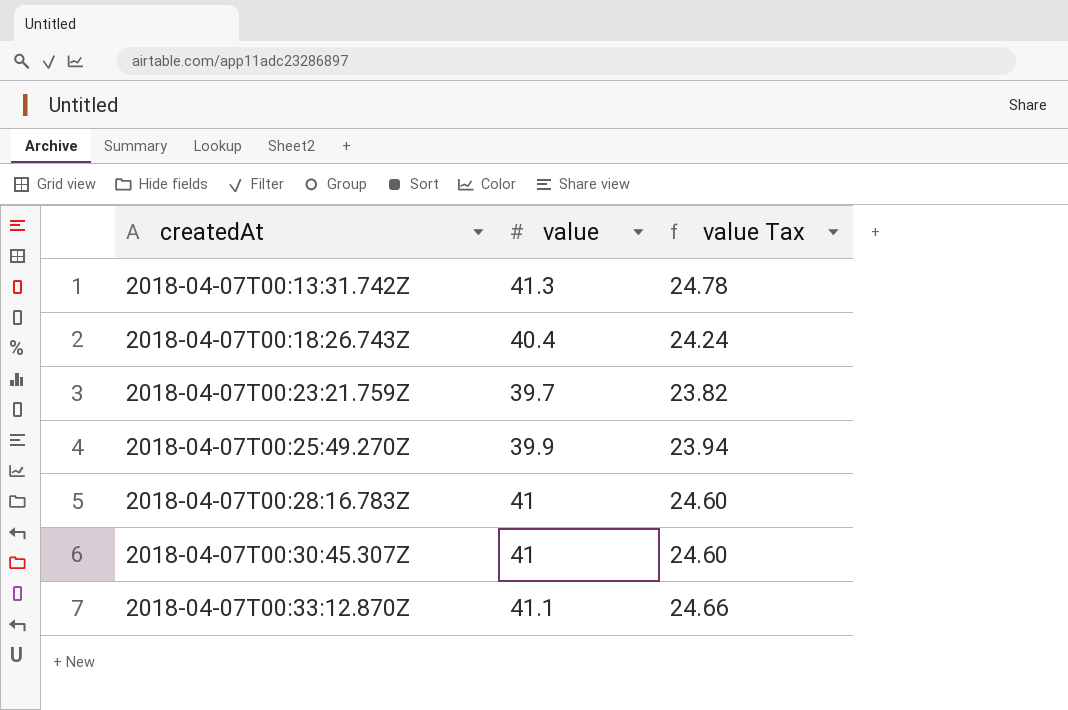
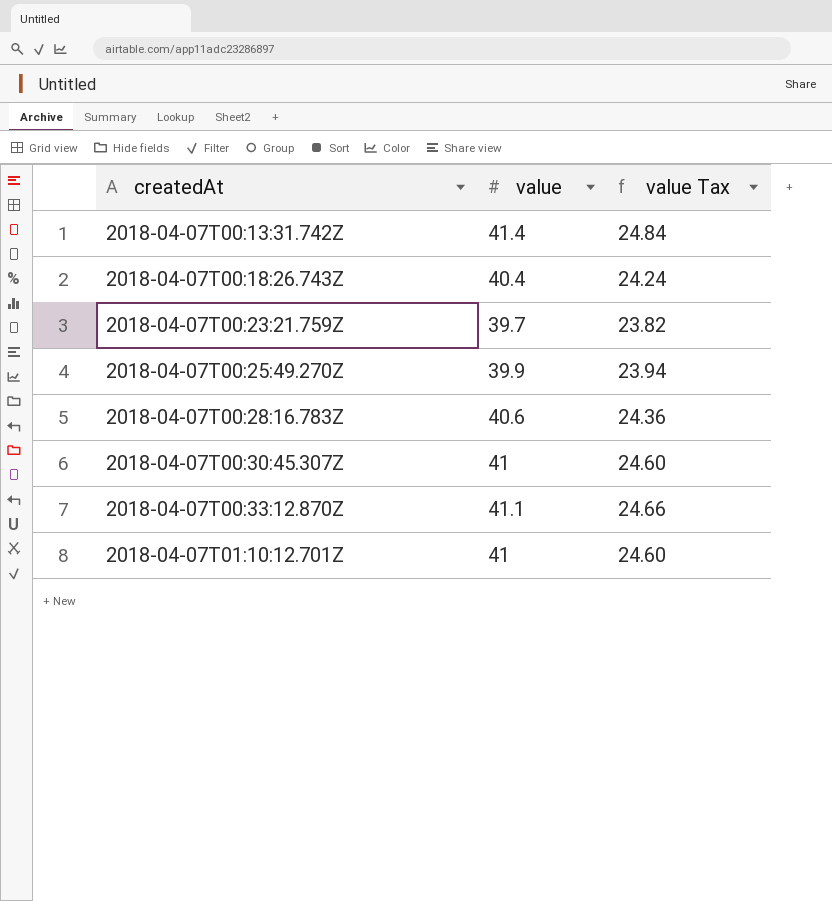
2018-04-07T00:13:31.742Z | value: 41.3 -> 41.4
2018-04-07T00:13:31.742Z | value Tax: 24.78 -> 24.84
2018-04-07T00:28:16.783Z | value: 41 -> 40.6
2018-04-07T00:28:16.783Z | value Tax: 24.60 -> 24.36
row 2018-04-07T01:10:12.701Z: none -> 41 | 24.60

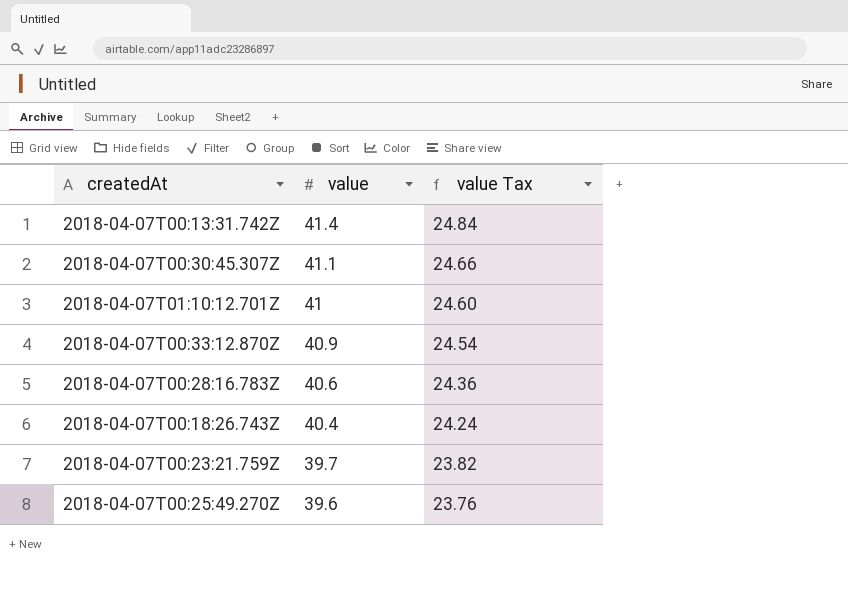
row order: createdAt ascending -> value descending
2018-04-07T00:30:45.307Z | value: 41 -> 41.1
2018-04-07T00:30:45.307Z | value Tax: 24.60 -> 24.66
2018-04-07T00:33:12.870Z | value: 41.1 -> 40.9
2018-04-07T00:33:12.870Z | value Tax: 24.66 -> 24.54
2018-04-07T00:25:49.270Z | value: 39.9 -> 39.6
2018-04-07T00:25:49.270Z | value Tax: 23.94 -> 23.76

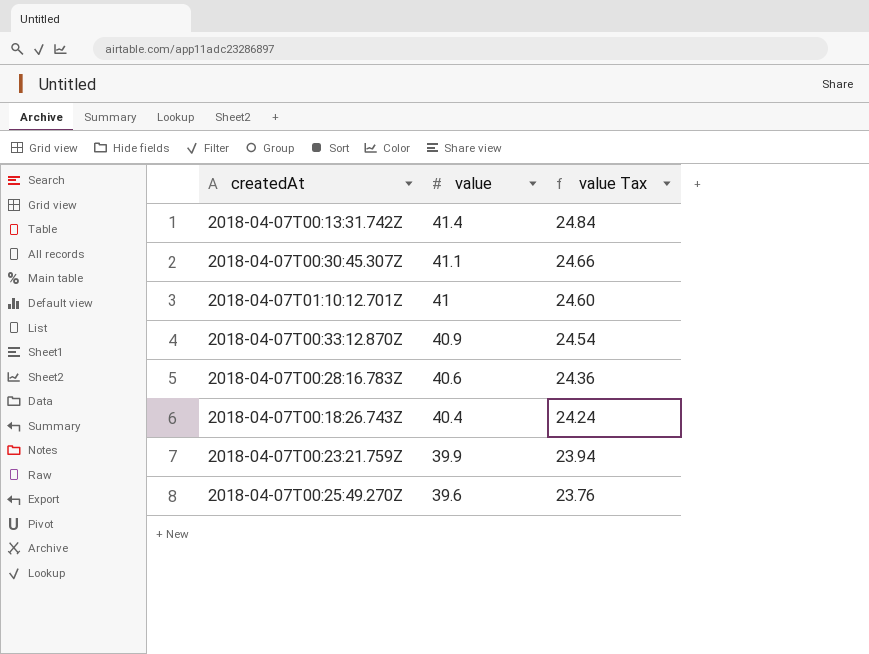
2018-04-07T00:23:21.759Z | value: 39.7 -> 39.9
2018-04-07T00:23:21.759Z | value Tax: 23.82 -> 23.94

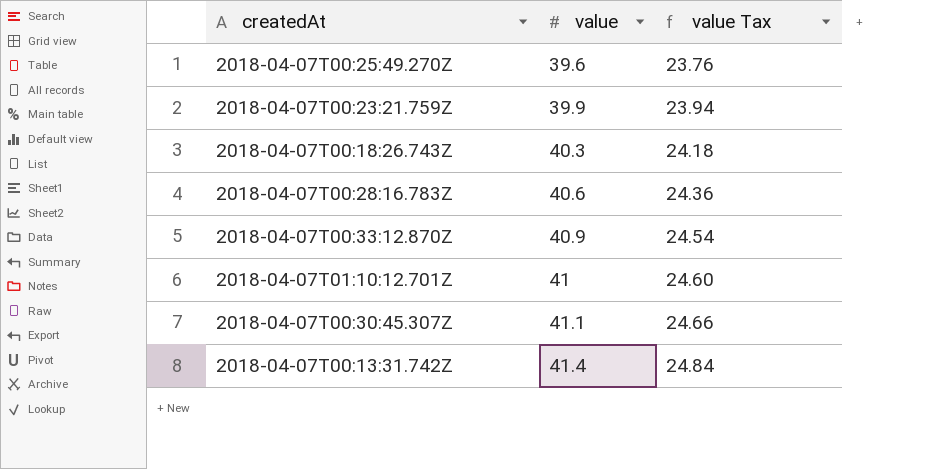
row order: value descending -> value ascending
2018-04-07T00:18:26.743Z | value: 40.4 -> 40.3
2018-04-07T00:18:26.743Z | value Tax: 24.24 -> 24.18

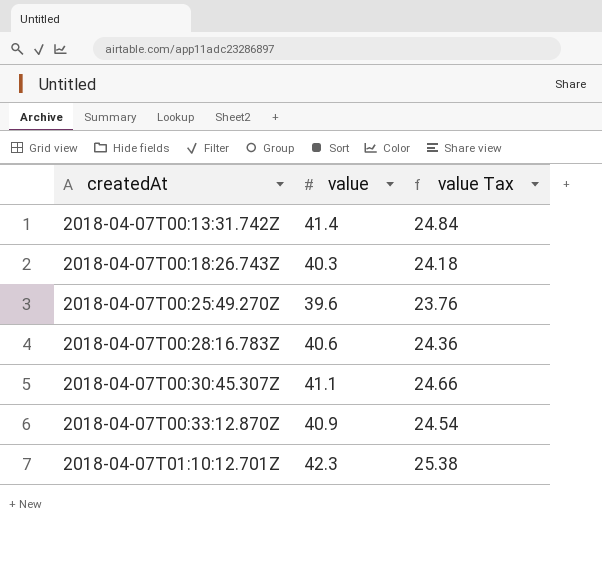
row order: value ascending -> createdAt ascending
row 2018-04-07T00:23:21.759Z: 39.9 | 23.94 -> none
2018-04-07T01:10:12.701Z | value: 41 -> 42.3
2018-04-07T01:10:12.701Z | value Tax: 24.60 -> 25.38

